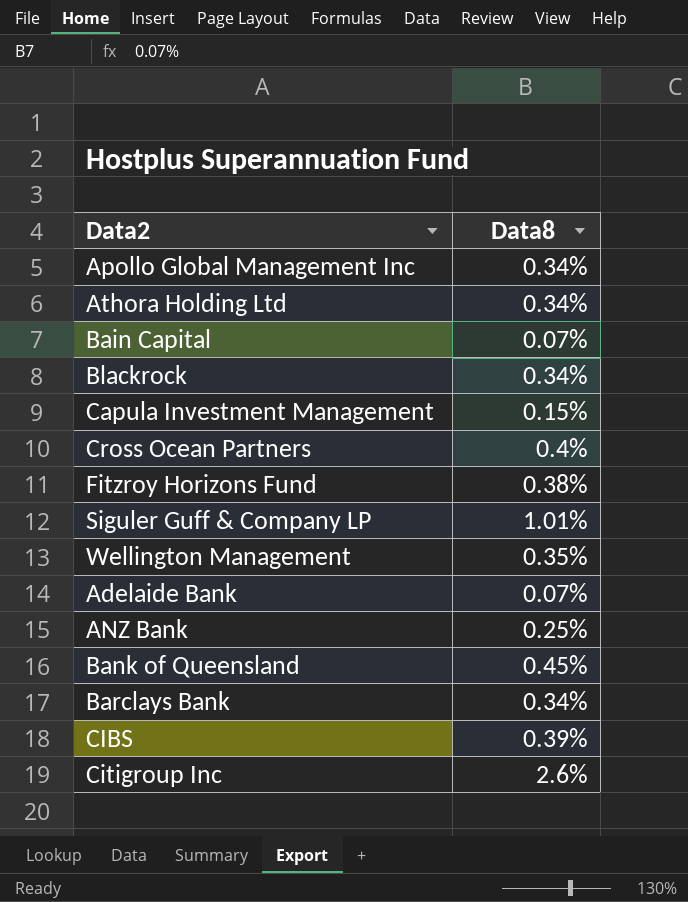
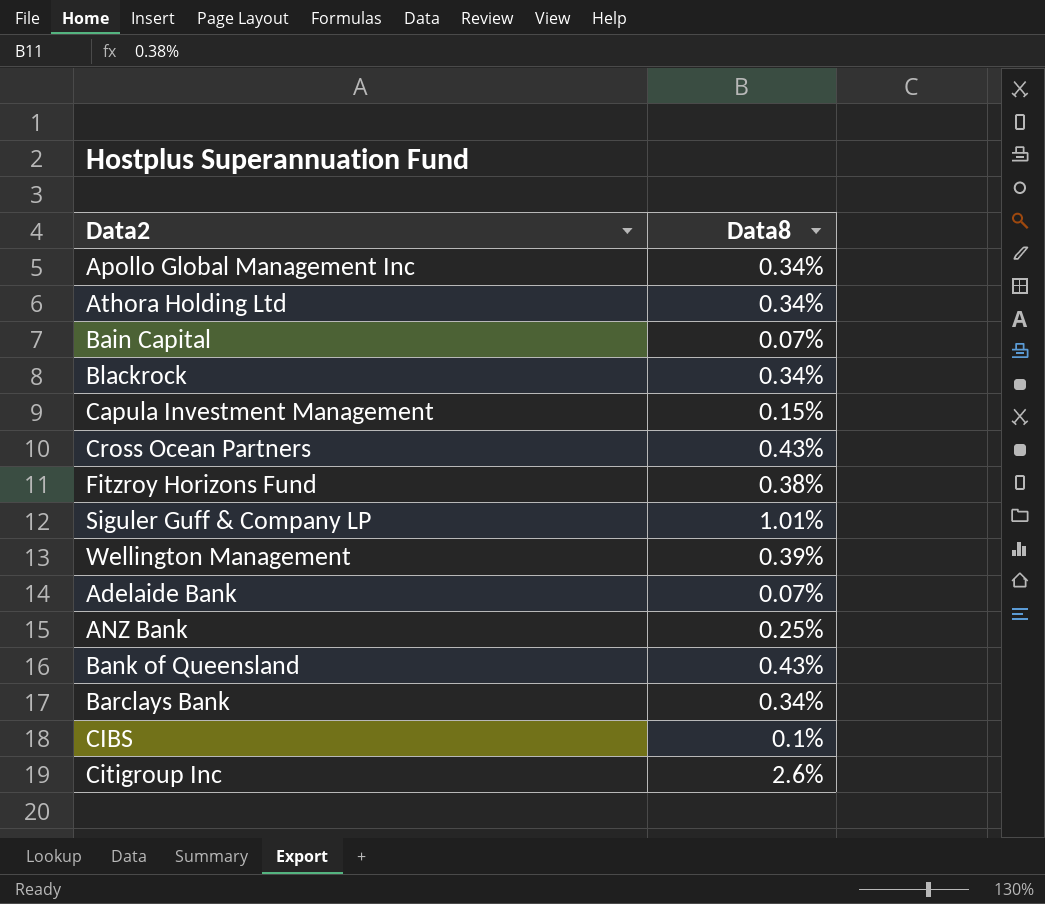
Cross Ocean Partners | Data8: 0.4% -> 0.43%
Wellington Management | Data8: 0.35% -> 0.39%
Bank of Queensland | Data8: 0.45% -> 0.43%
CIBS | Data8: 0.39% -> 0.1%

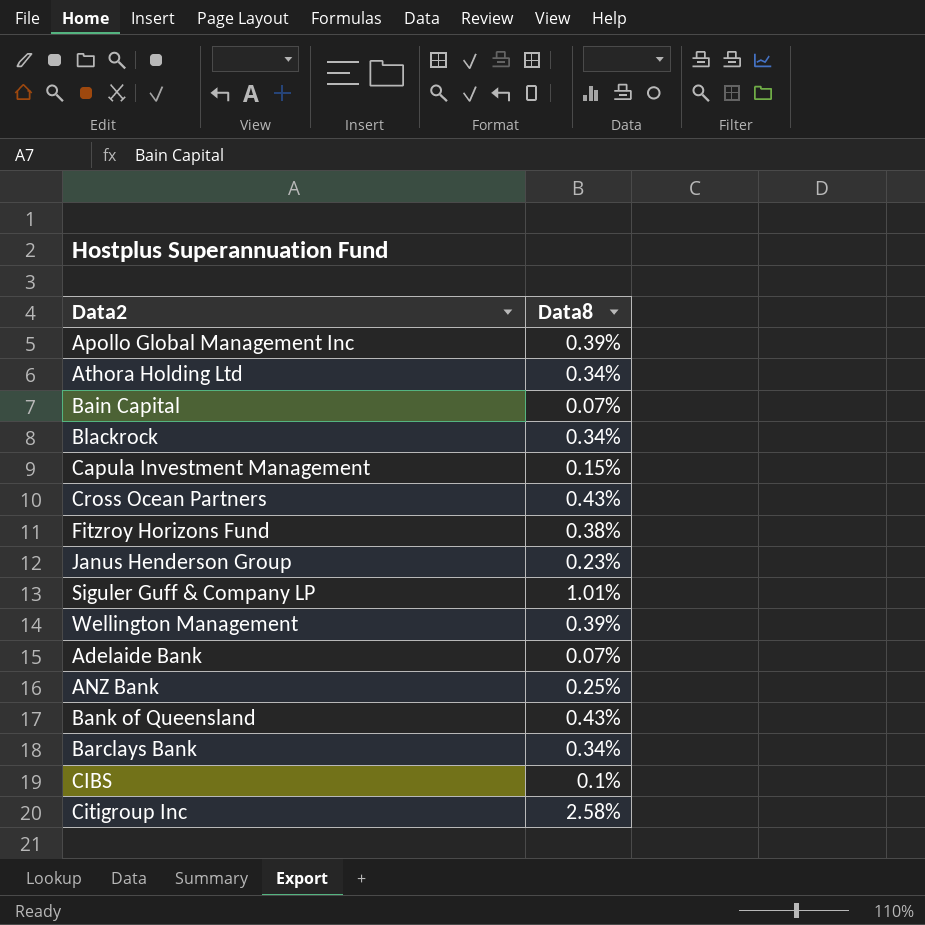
Apollo Global Management Inc | Data8: 0.34% -> 0.39%
row Janus Henderson Group: none -> 0.23%
Citigroup Inc | Data8: 2.6% -> 2.58%

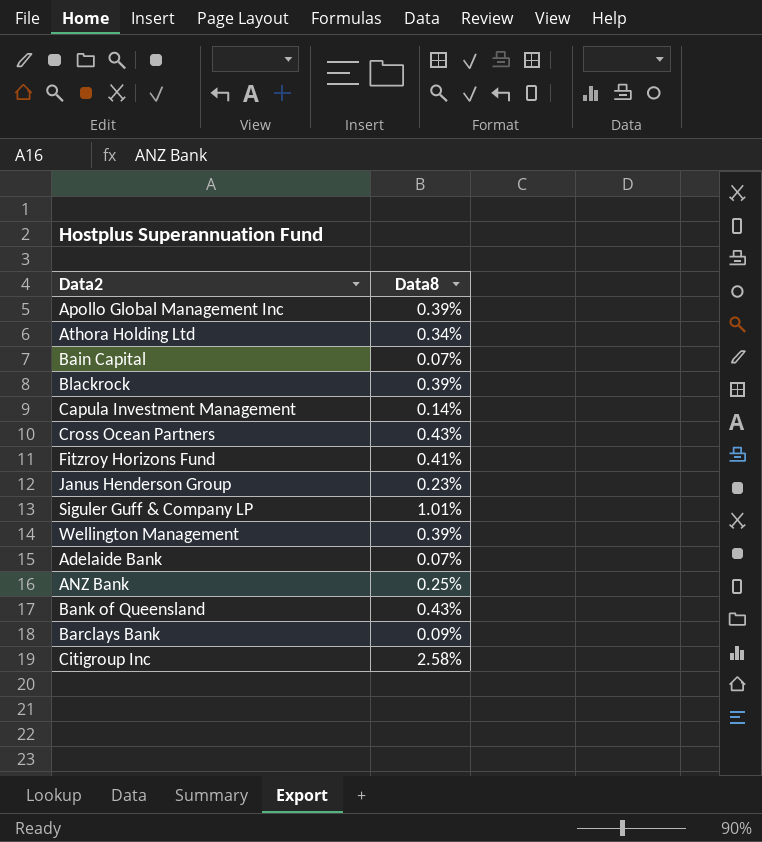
row CIBS: 0.1% -> none
Blackrock | Data8: 0.34% -> 0.39%
Capula Investment Management | Data8: 0.15% -> 0.14%
Fitzroy Horizons Fund | Data8: 0.38% -> 0.41%
Barclays Bank | Data8: 0.34% -> 0.09%

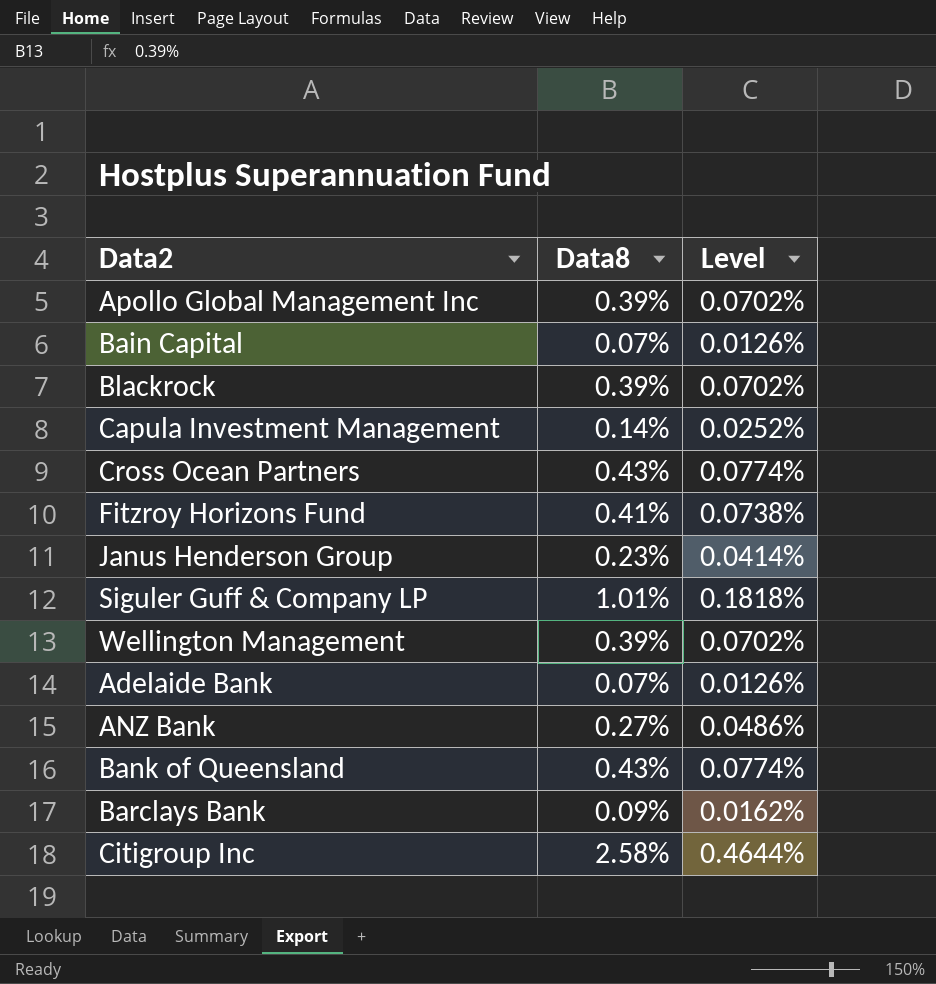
column Level | formula: none -> [Data8] * 0.18
row Athora Holding Ltd: 0.34% -> none
ANZ Bank | Data8: 0.25% -> 0.27%

